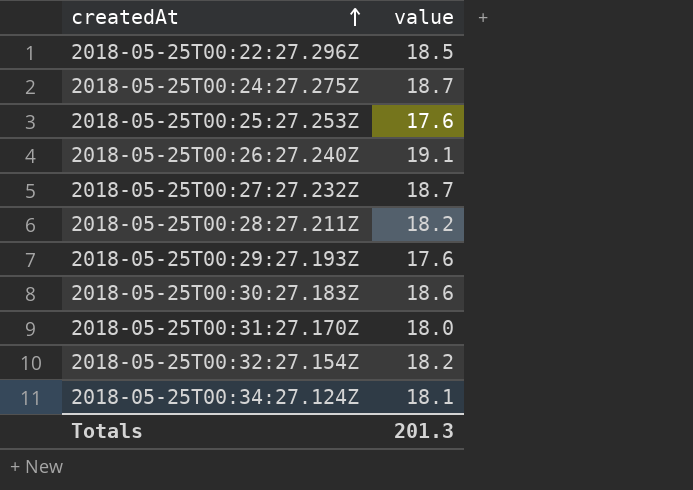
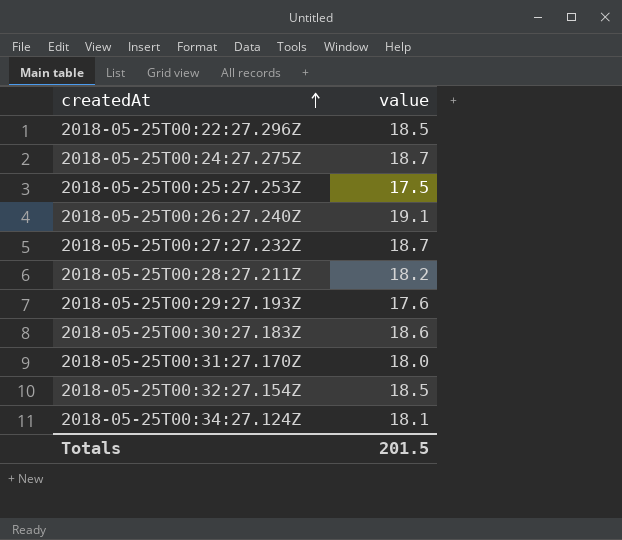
2018-05-25T00:25:27.253Z | value: 17.6 -> 17.5
2018-05-25T00:32:27.154Z | value: 18.2 -> 18.5
Totals | value: 201.3 -> 201.5

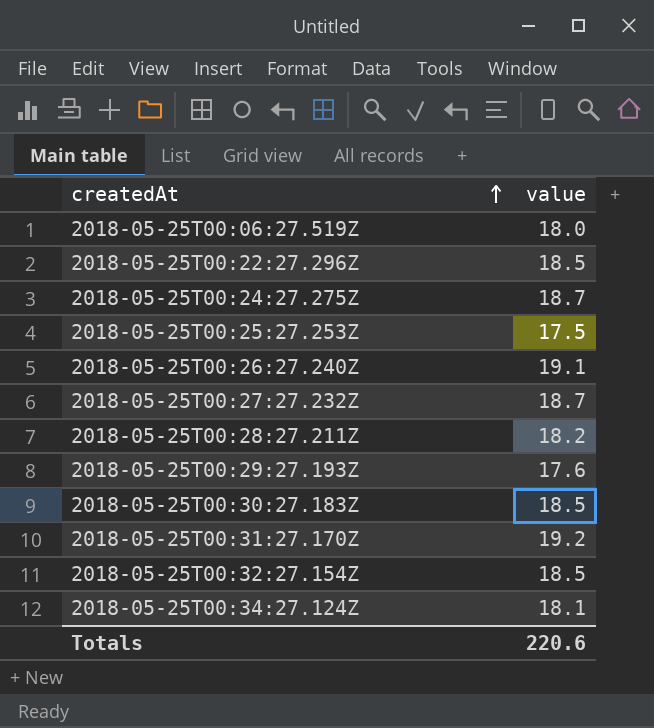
row 2018-05-25T00:06:27.519Z: none -> 18.0
2018-05-25T00:30:27.183Z | value: 18.6 -> 18.5
2018-05-25T00:31:27.170Z | value: 18.0 -> 19.2
Totals | value: 201.5 -> 220.6

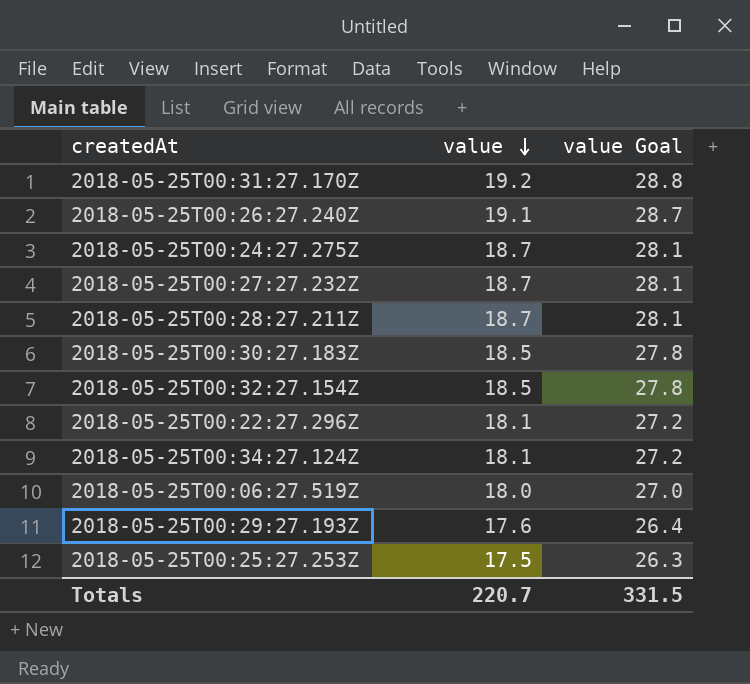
row order: createdAt ascending -> value descending
column value Goal | formula: none -> [value] * 1.5
2018-05-25T00:28:27.211Z | value: 18.2 -> 18.7
2018-05-25T00:22:27.296Z | value: 18.5 -> 18.1
Totals | value: 220.6 -> 220.7

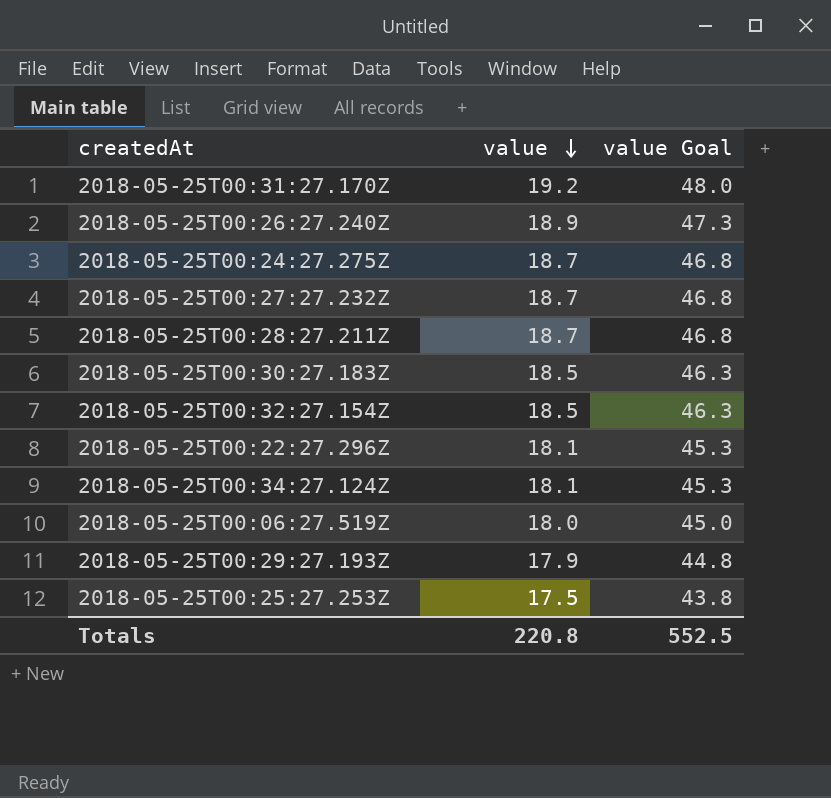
column value Goal | formula: [value] * 1.5 -> [value] * 2.5
2018-05-25T00:26:27.240Z | value: 19.1 -> 18.9
2018-05-25T00:29:27.193Z | value: 17.6 -> 17.9
Totals | value: 220.7 -> 220.8
Totals | value Goal: 331.5 -> 552.5

